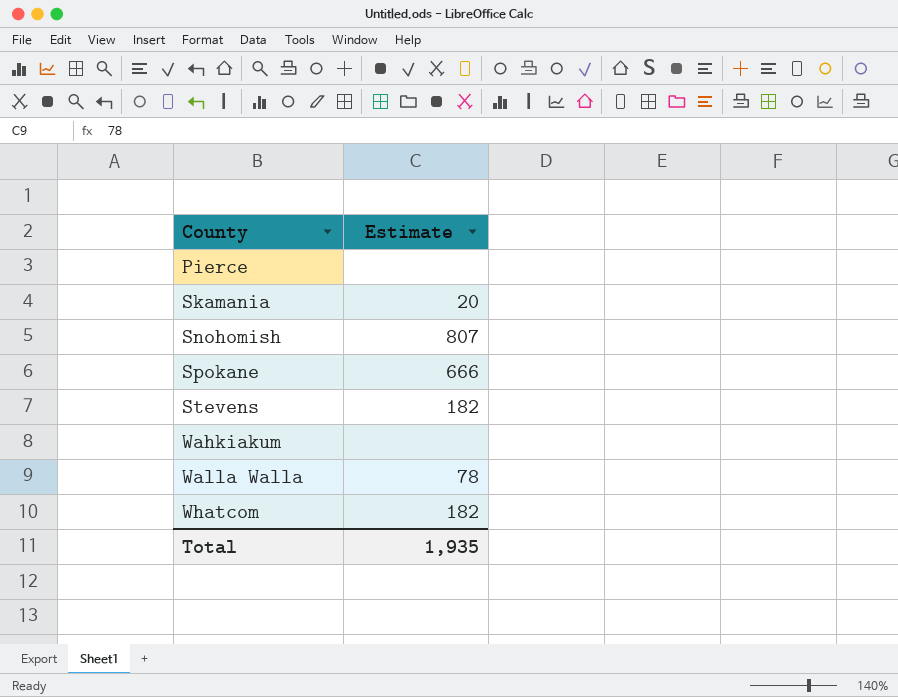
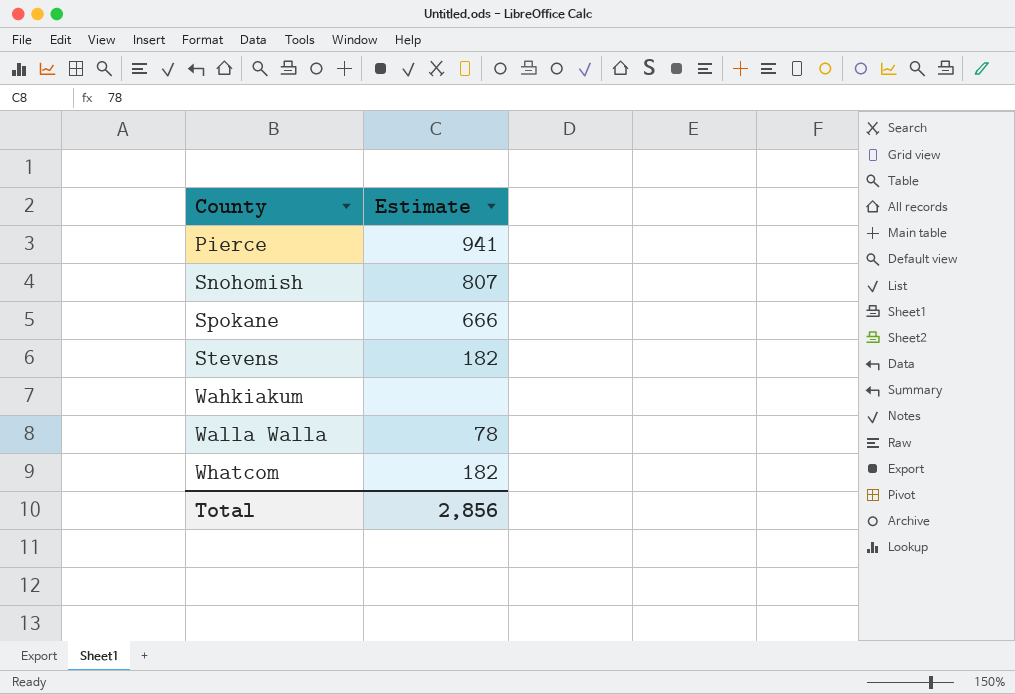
row Skamania: 20 -> none
Pierce | Estimate: none -> 941
Total | Estimate: 1,935 -> 2,856

